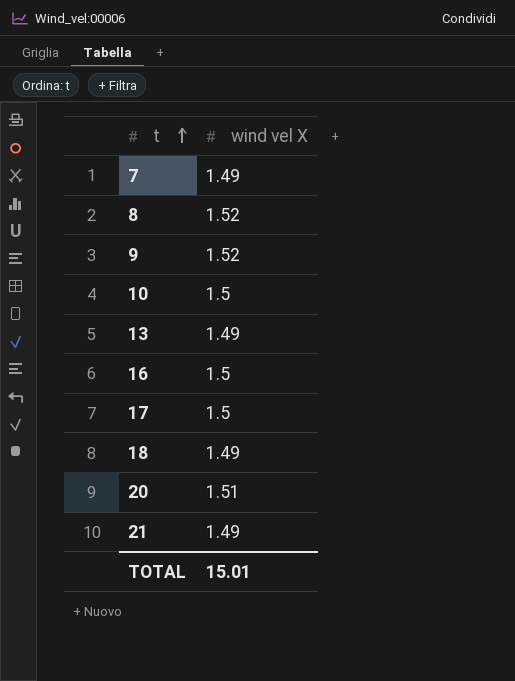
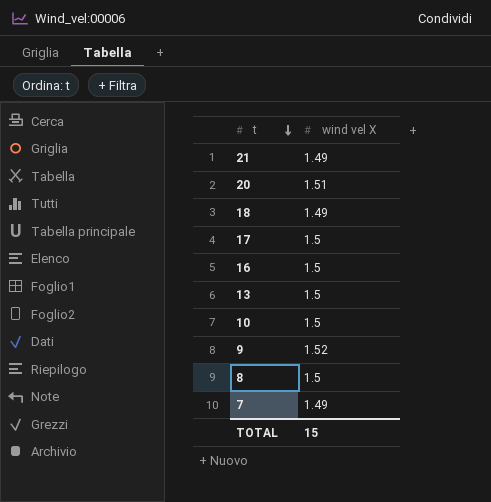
row order: t ascending -> t descending
13 | wind vel X: 1.49 -> 1.5
8 | wind vel X: 1.52 -> 1.5
TOTAL | wind vel X: 15.01 -> 15

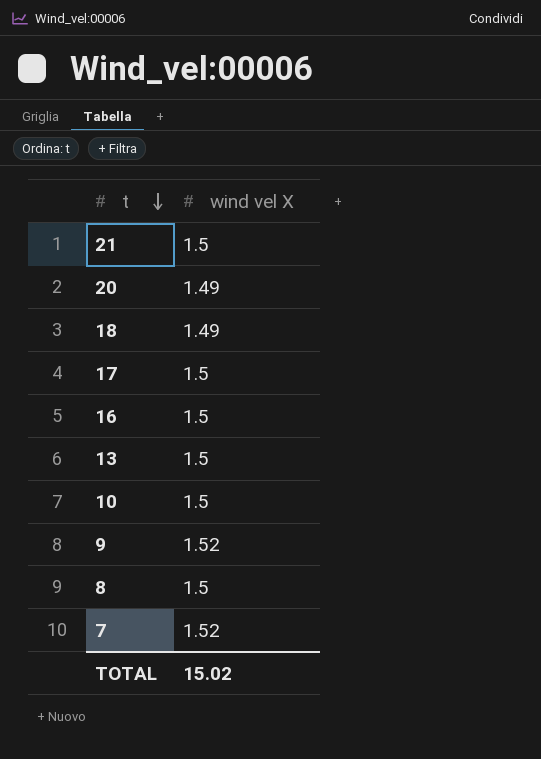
21 | wind vel X: 1.49 -> 1.5
20 | wind vel X: 1.51 -> 1.49
7 | wind vel X: 1.49 -> 1.52
TOTAL | wind vel X: 15 -> 15.02

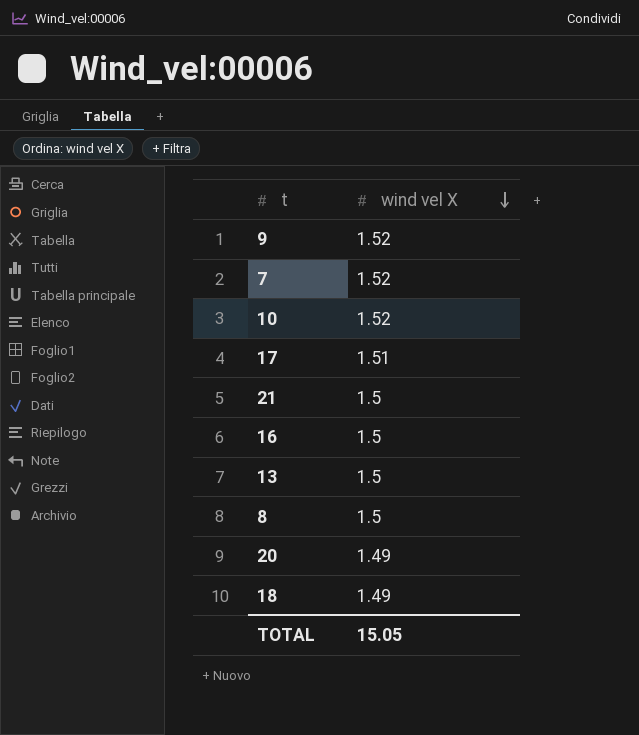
row order: t descending -> wind vel X descending
10 | wind vel X: 1.5 -> 1.52
17 | wind vel X: 1.5 -> 1.51
TOTAL | wind vel X: 15.02 -> 15.05

